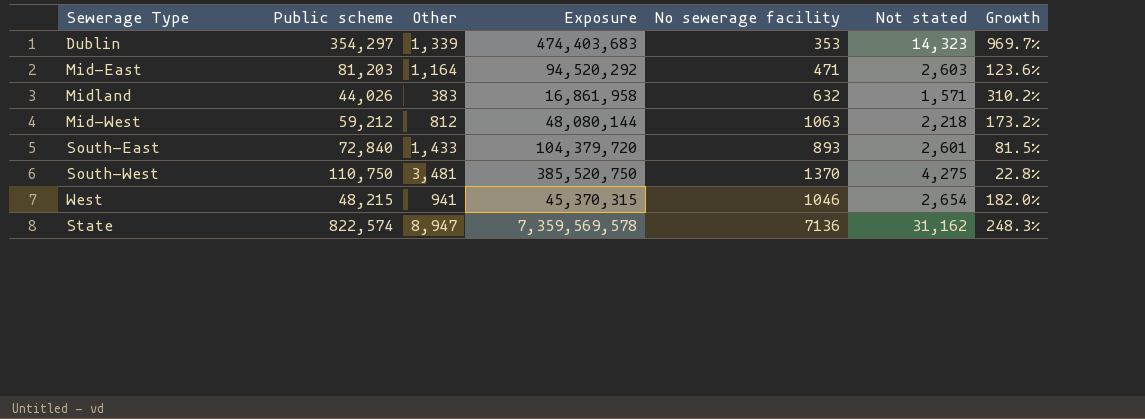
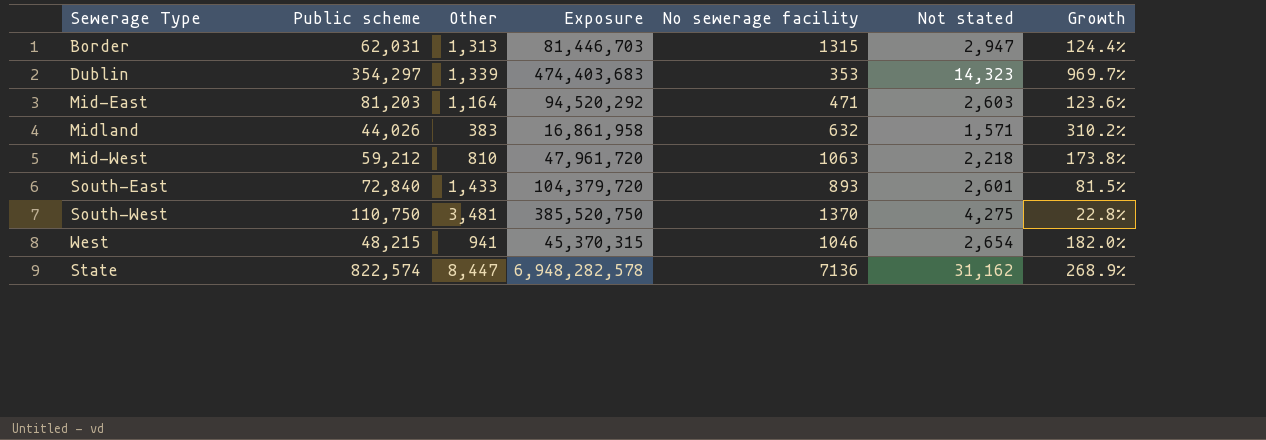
row Border: none -> 62,031 | 1,313 | 81,446,703 | 1315 | 2,947 | 124.4%
Mid-West | Other: 812 -> 810
Mid-West | Exposure: 48,080,144 -> 47,961,720
Mid-West | Growth: 173.2% -> 173.8%
State | Other: 8,947 -> 8,447
State | Exposure: 7,359,569,578 -> 6,948,282,578
State | Growth: 248.3% -> 268.9%

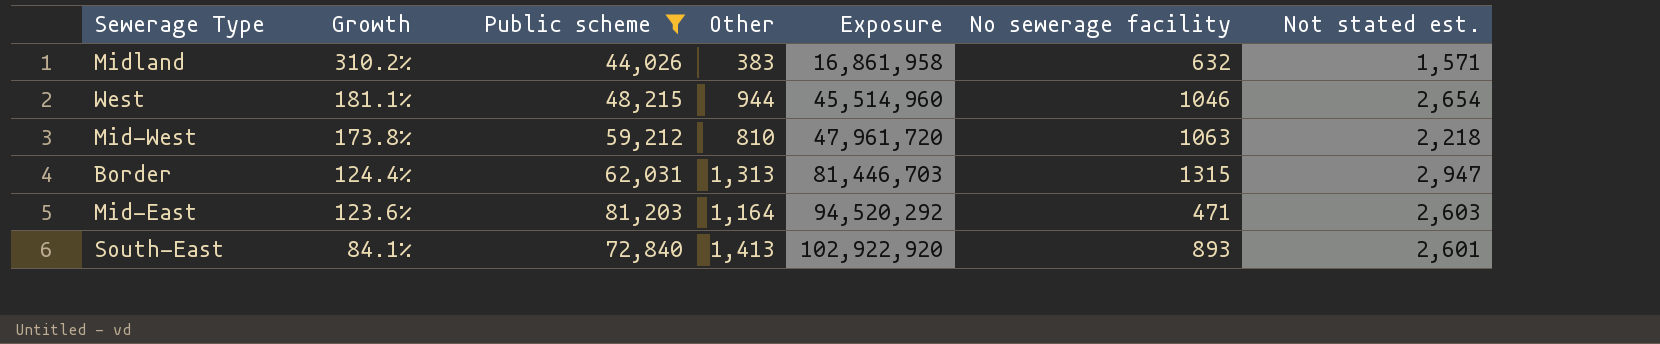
filter: none -> Public scheme <= 81,203
row order: none -> Growth descending
column Growth | position: 7 -> 2
column name: Not stated -> Not stated est.
West | Growth: 182.0% -> 181.1%
West | Other: 941 -> 944
West | Exposure: 45,370,315 -> 45,514,960
South-East | Growth: 81.5% -> 84.1%
South-East | Other: 1,433 -> 1,413
South-East | Exposure: 104,379,720 -> 102,922,920

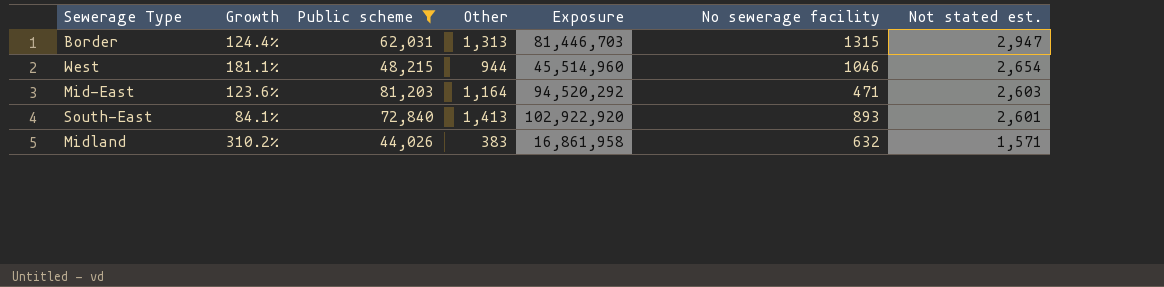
row order: Growth descending -> Not stated est. descending
row Mid-West: 173.8% | 59,212 | 810 | 47,961,720 | 1063 | 2,218 -> none

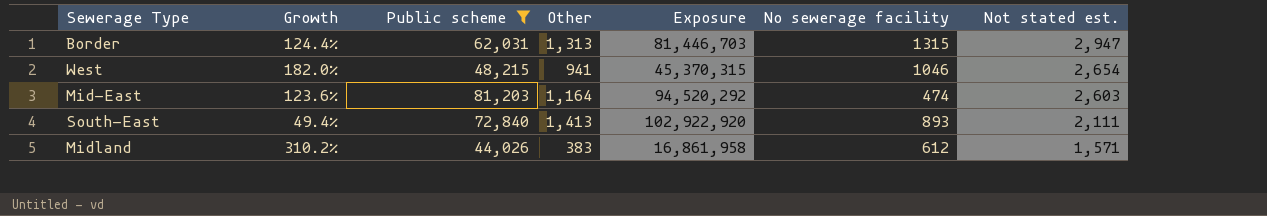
West | Growth: 181.1% -> 182.0%
West | Other: 944 -> 941
West | Exposure: 45,514,960 -> 45,370,315
Mid-East | No sewerage facility: 471 -> 474
South-East | Growth: 84.1% -> 49.4%
South-East | Not stated est.: 2,601 -> 2,111
Midland | No sewerage facility: 632 -> 612

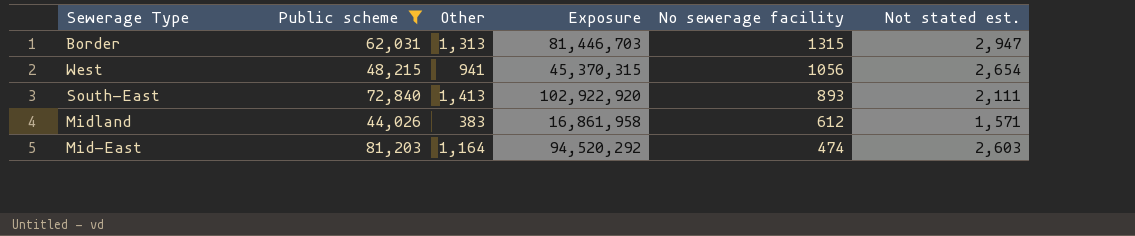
row order: Not stated est. descending -> No sewerage facility descending
column Growth | formula: ([Not stated est.] - [Other]) / [Other] -> none
West | No sewerage facility: 1046 -> 1056

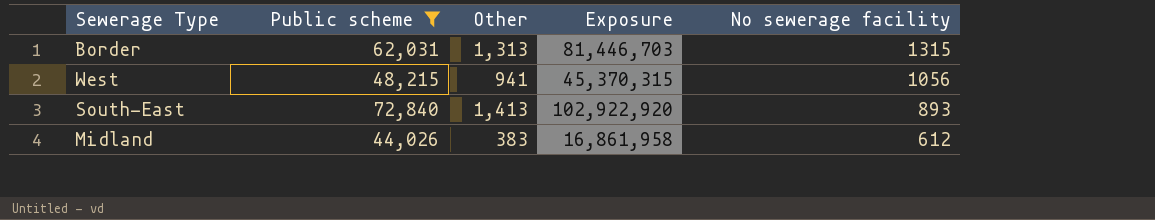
column Not stated est. | position: 6 -> none
row Mid-East: 81,203 | 1,164 | 94,520,292 | 474 | 2,603 -> none

